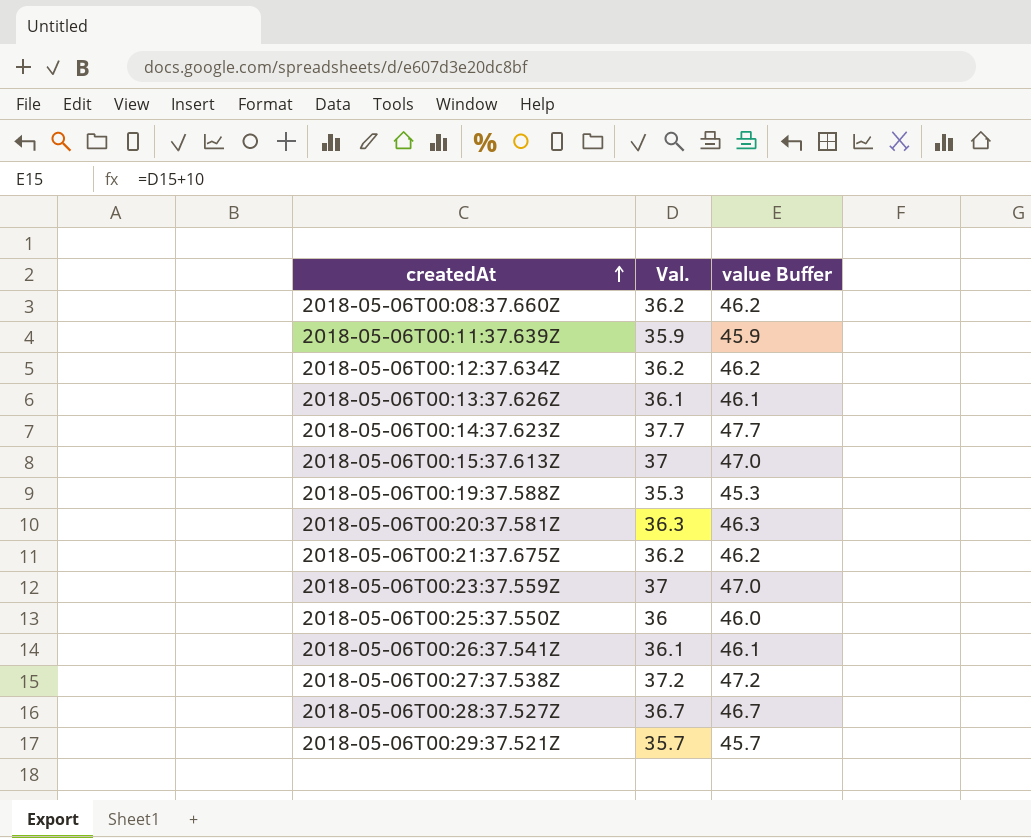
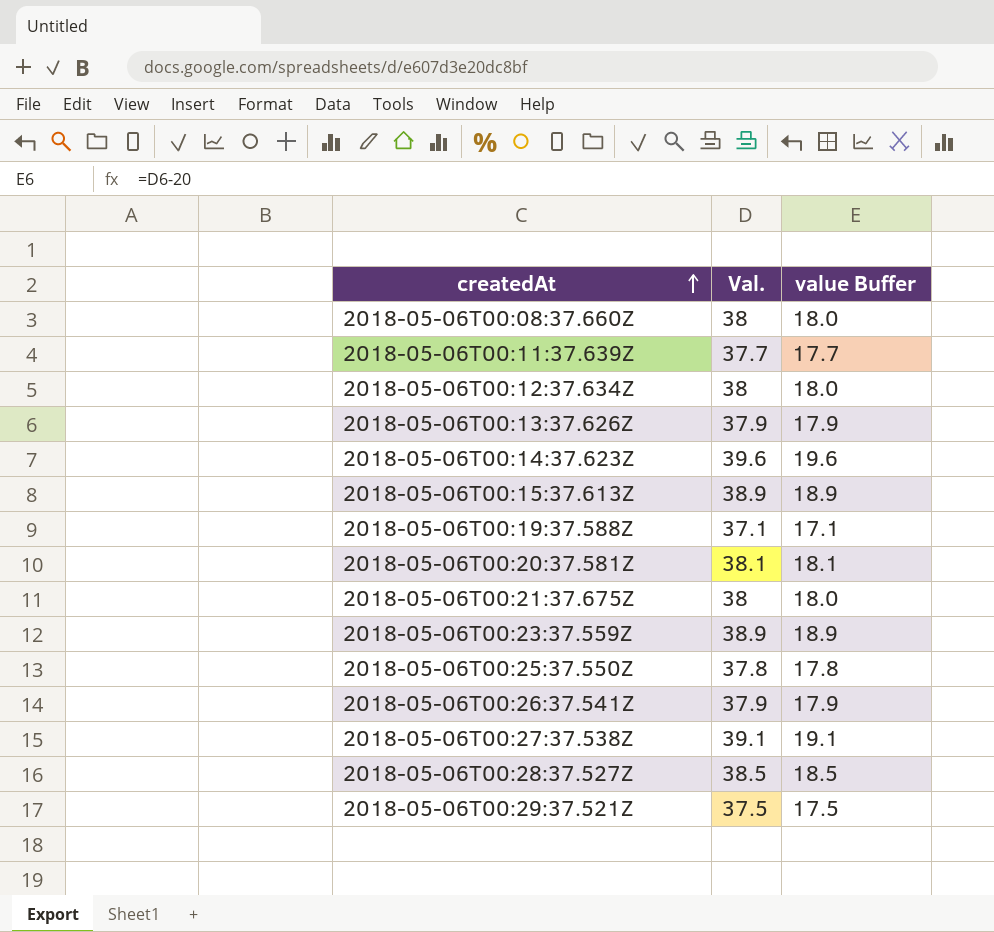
column value Buffer | formula: [Val.] + 10 -> [Val.] - 20
2018-05-06T00:08:37.660Z | Val.: 36.2 -> 38
2018-05-06T00:11:37.639Z | Val.: 35.9 -> 37.7
2018-05-06T00:12:37.634Z | Val.: 36.2 -> 38
2018-05-06T00:13:37.626Z | Val.: 36.1 -> 37.9
2018-05-06T00:14:37.623Z | Val.: 37.7 -> 39.6
2018-05-06T00:15:37.613Z | Val.: 37 -> 38.9
2018-05-06T00:19:37.588Z | Val.: 35.3 -> 37.1
2018-05-06T00:20:37.581Z | Val.: 36.3 -> 38.1
2018-05-06T00:21:37.675Z | Val.: 36.2 -> 38
2018-05-06T00:23:37.559Z | Val.: 37 -> 38.9
2018-05-06T00:25:37.550Z | Val.: 36 -> 37.8
2018-05-06T00:26:37.541Z | Val.: 36.1 -> 37.9
2018-05-06T00:27:37.538Z | Val.: 37.2 -> 39.1
2018-05-06T00:28:37.527Z | Val.: 36.7 -> 38.5
2018-05-06T00:29:37.521Z | Val.: 35.7 -> 37.5

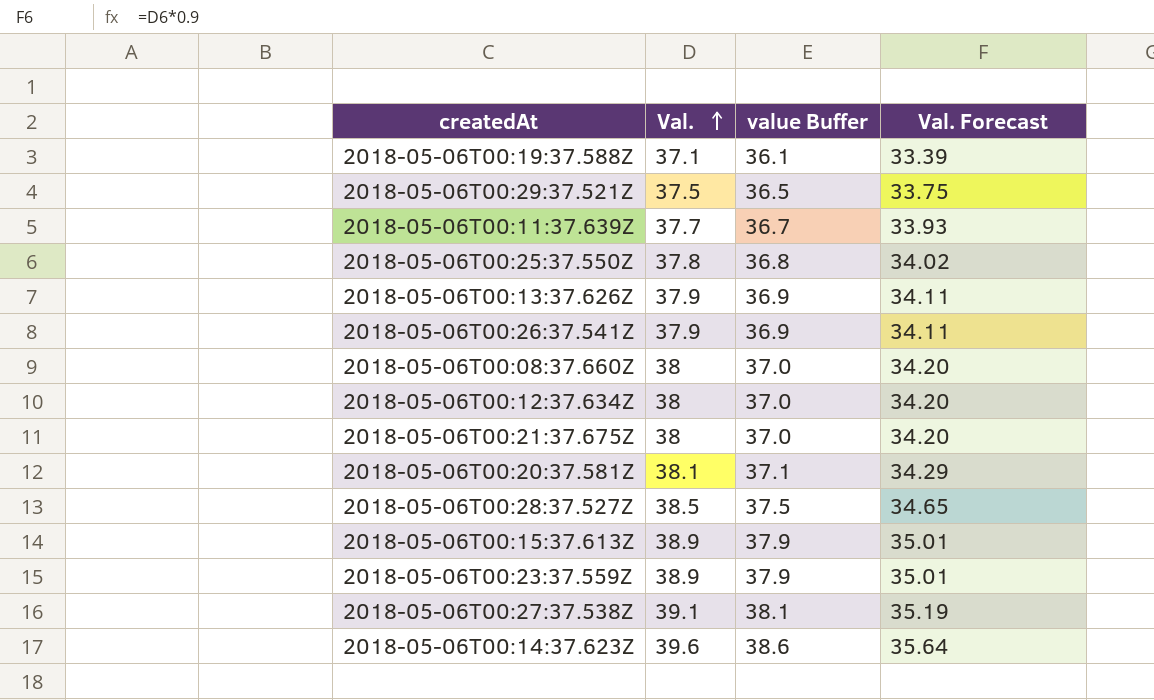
row order: createdAt ascending -> Val. ascending
column value Buffer | formula: [Val.] - 20 -> [Val.] - 1
column Val. Forecast | formula: none -> [Val.] * 0.9

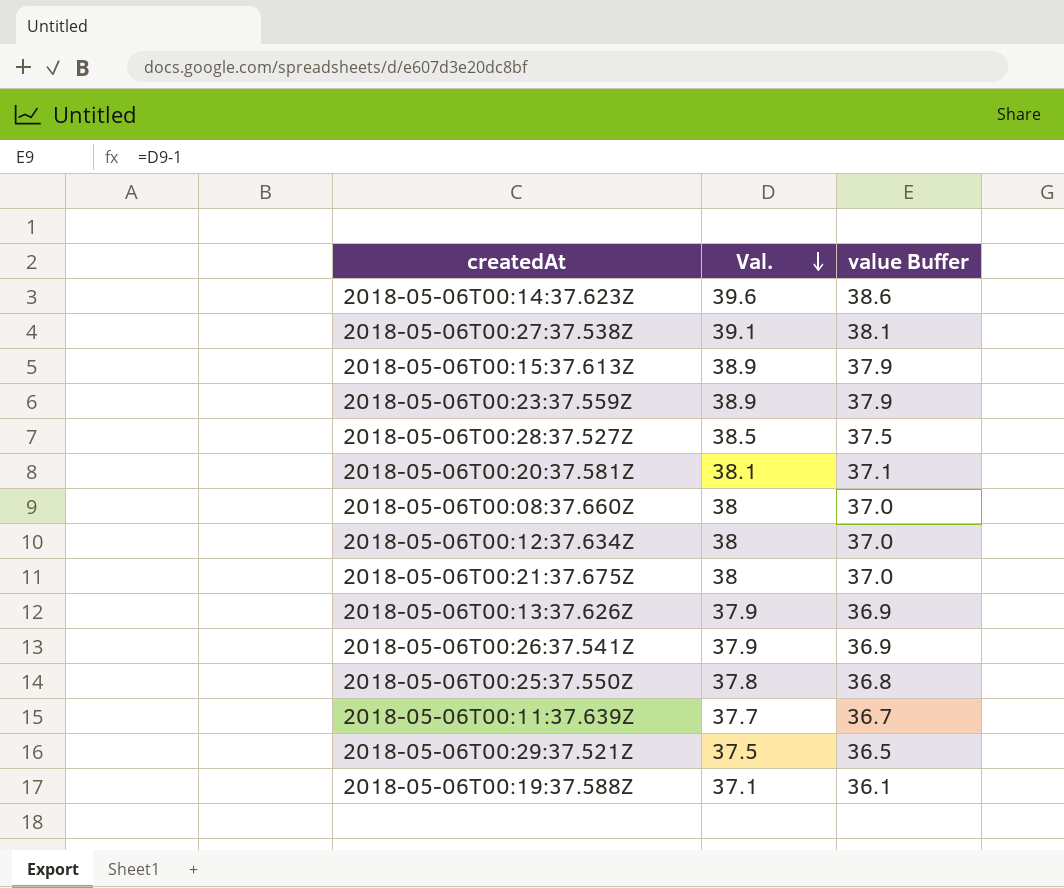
row order: Val. ascending -> Val. descending
column Val. Forecast | formula: [Val.] * 0.9 -> none

